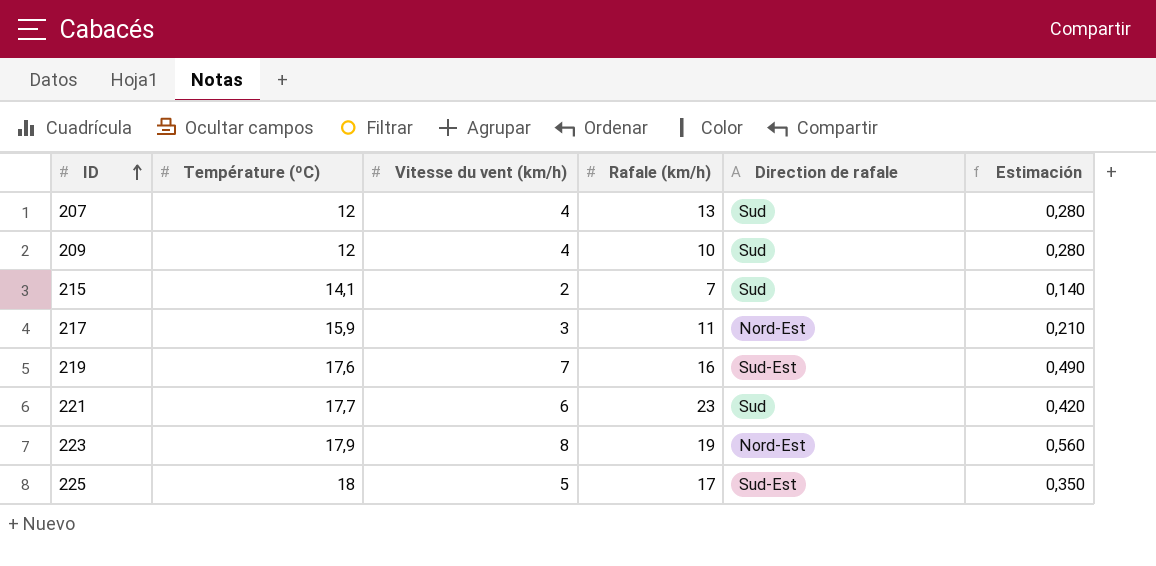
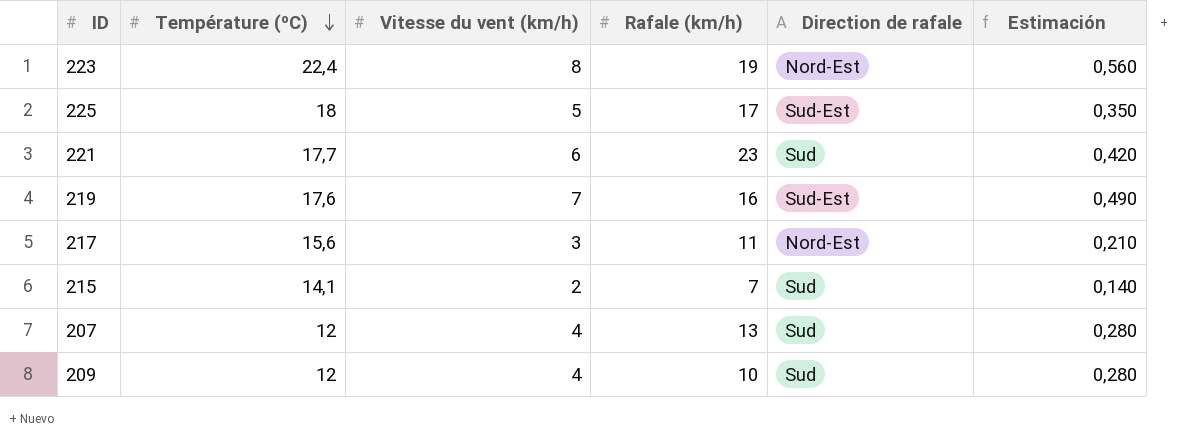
row order: ID ascending -> Température (ºC) descending
223 | Température (ºC): 17,9 -> 22,4
217 | Température (ºC): 15,9 -> 15,6

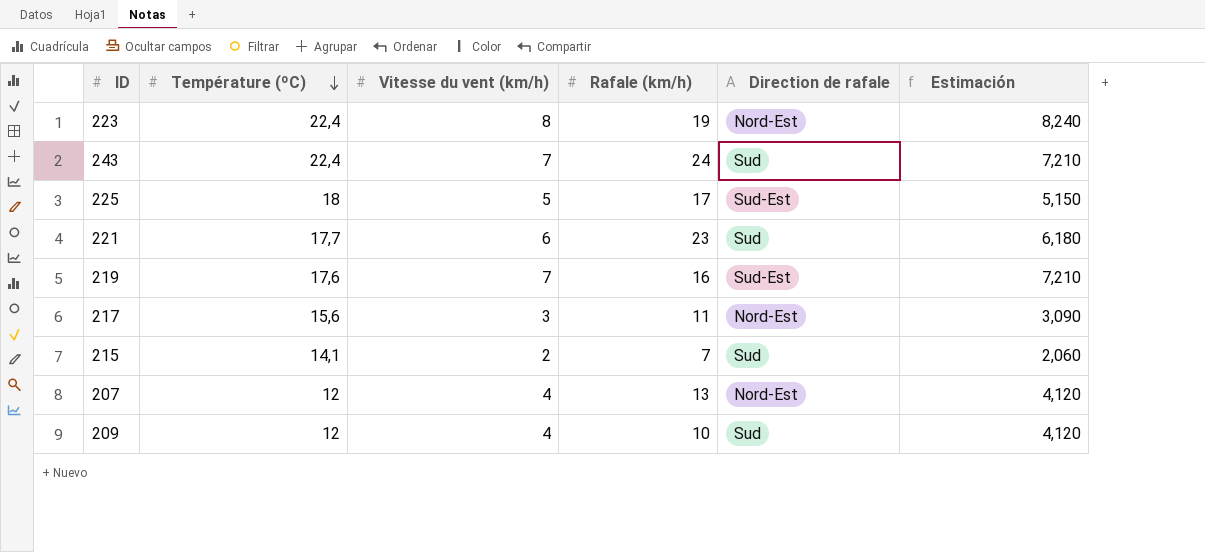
column Estimación | formula: [Vitesse du vent (km/h)] * 0,07 -> [Vitesse du vent (km/h)] * 1,03
row 243: none -> 22,4 | 7 | 24 | Sud | 7,210
207 | Direction de rafale: Sud -> Nord-Est

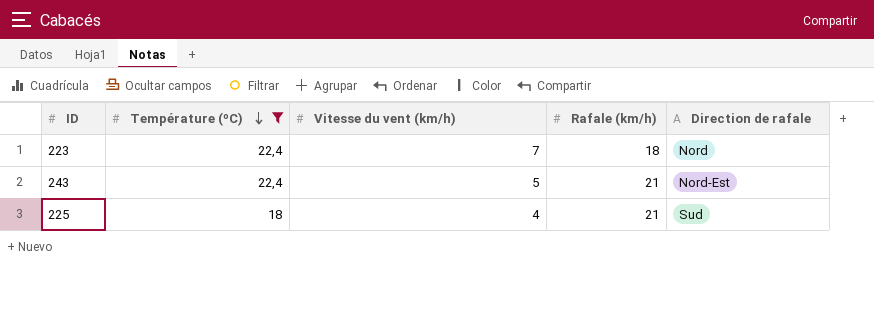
filter: none -> Température (ºC) >= 18
column Estimación | formula: [Vitesse du vent (km/h)] * 1,03 -> none
223 | Vitesse du vent (km/h): 8 -> 7
223 | Rafale (km/h): 19 -> 18
223 | Direction de rafale: Nord-Est -> Nord
243 | Vitesse du vent (km/h): 7 -> 5
243 | Rafale (km/h): 24 -> 21
243 | Direction de rafale: Sud -> Nord-Est
225 | Vitesse du vent (km/h): 5 -> 4
225 | Rafale (km/h): 17 -> 21
225 | Direction de rafale: Sud-Est -> Sud

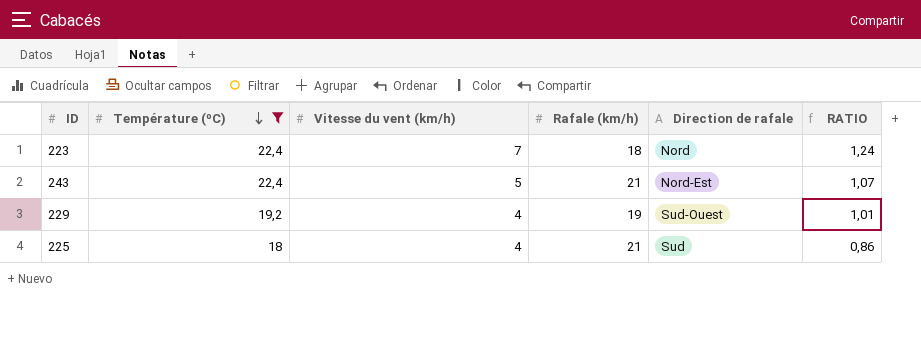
column RATIO | formula: none -> [Température (ºC)] / [Rafale (km/h)]
row 229: none -> 19,2 | 4 | 19 | Sud-Ouest | 1,01

